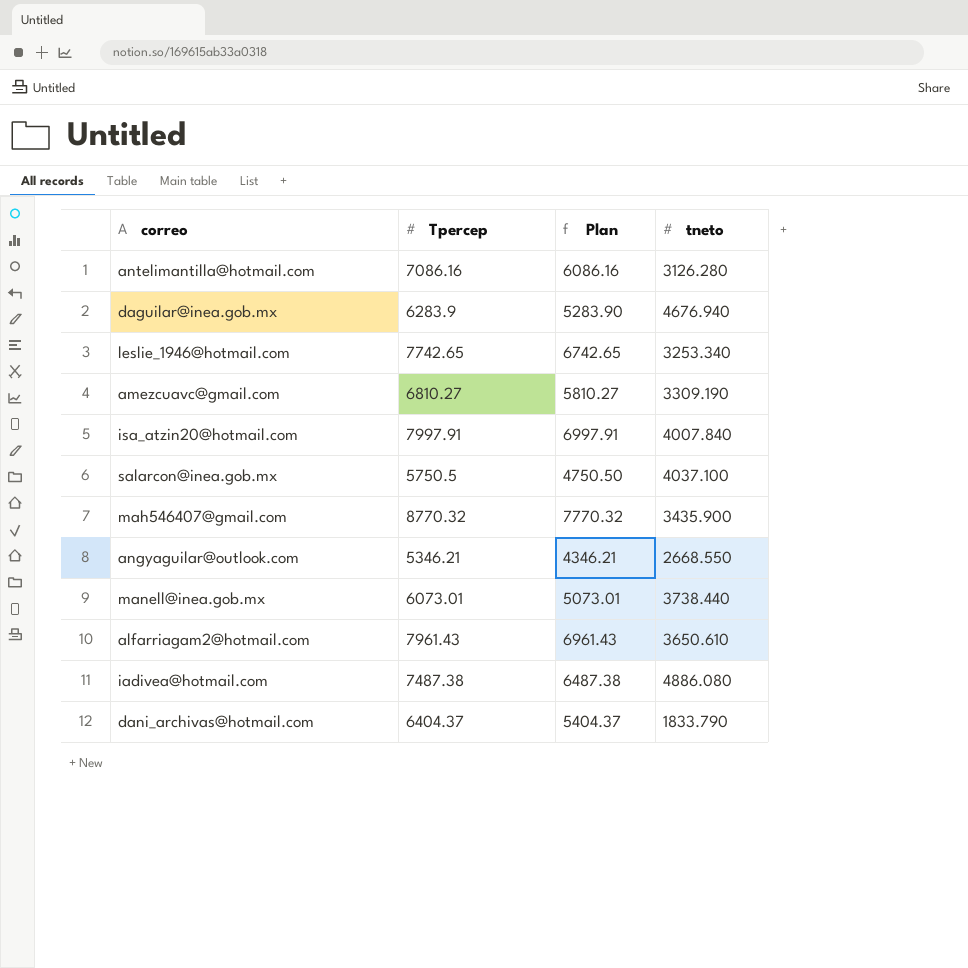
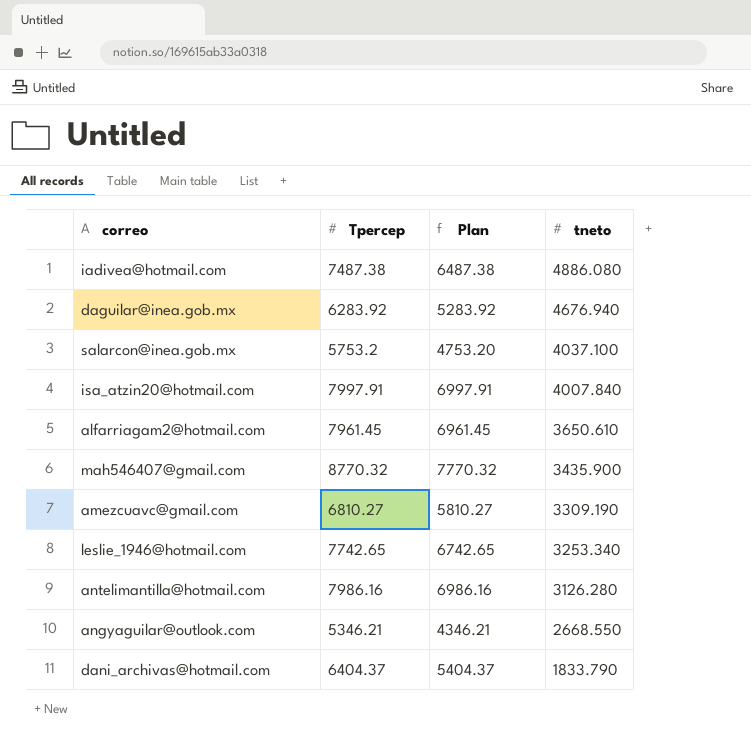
row order: none -> tneto descending
row manell@inea.gob.mx: 6073.01 | 5073.01 | 3738.440 -> none
daguilar@inea.gob.mx | Tpercep: 6283.9 -> 6283.92
daguilar@inea.gob.mx | Plan: 5283.90 -> 5283.92
salarcon@inea.gob.mx | Tpercep: 5750.5 -> 5753.2
salarcon@inea.gob.mx | Plan: 4750.50 -> 4753.20
alfarriagam2@hotmail.com | Tpercep: 7961.43 -> 7961.45
alfarriagam2@hotmail.com | Plan: 6961.43 -> 6961.45
antelimantilla@hotmail.com | Tpercep: 7086.16 -> 7986.16
antelimantilla@hotmail.com | Plan: 6086.16 -> 6986.16

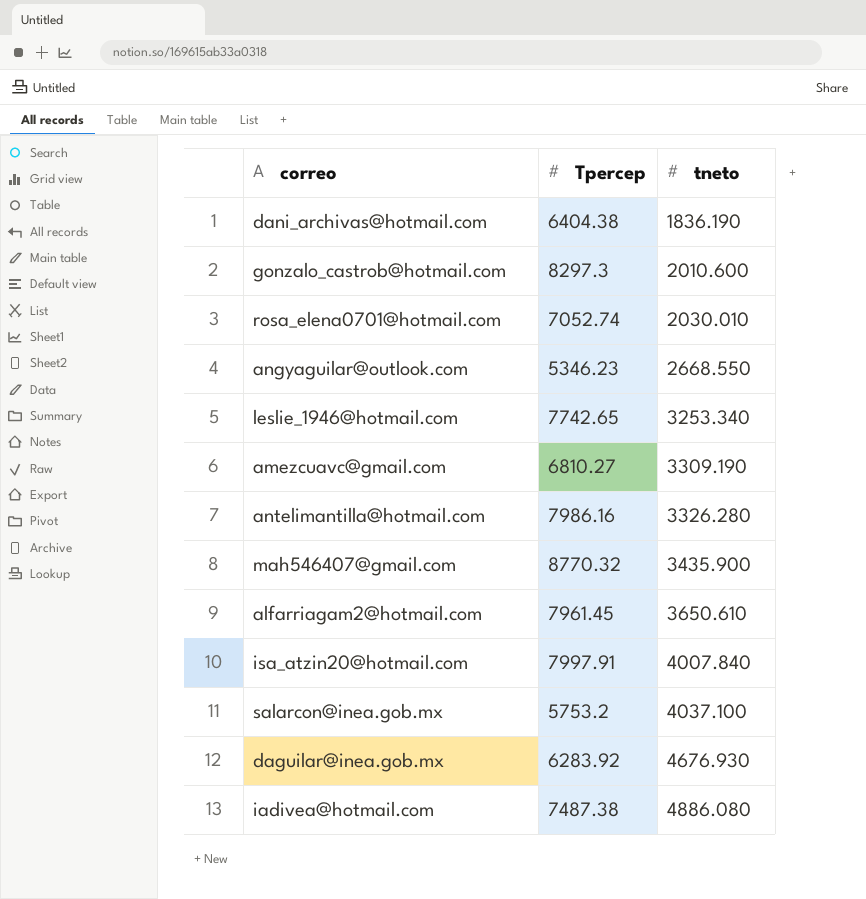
row order: tneto descending -> tneto ascending
column Plan | formula: [Tpercep] - 1000 -> none
dani_archivas@hotmail.com | Tpercep: 6404.37 -> 6404.38
dani_archivas@hotmail.com | tneto: 1833.790 -> 1836.190
row gonzalo_castrob@hotmail.com: none -> 8297.3 | 2010.600
row rosa_elena0701@hotmail.com: none -> 7052.74 | 2030.010
angyaguilar@outlook.com | Tpercep: 5346.21 -> 5346.23
antelimantilla@hotmail.com | tneto: 3126.280 -> 3326.280
daguilar@inea.gob.mx | tneto: 4676.940 -> 4676.930

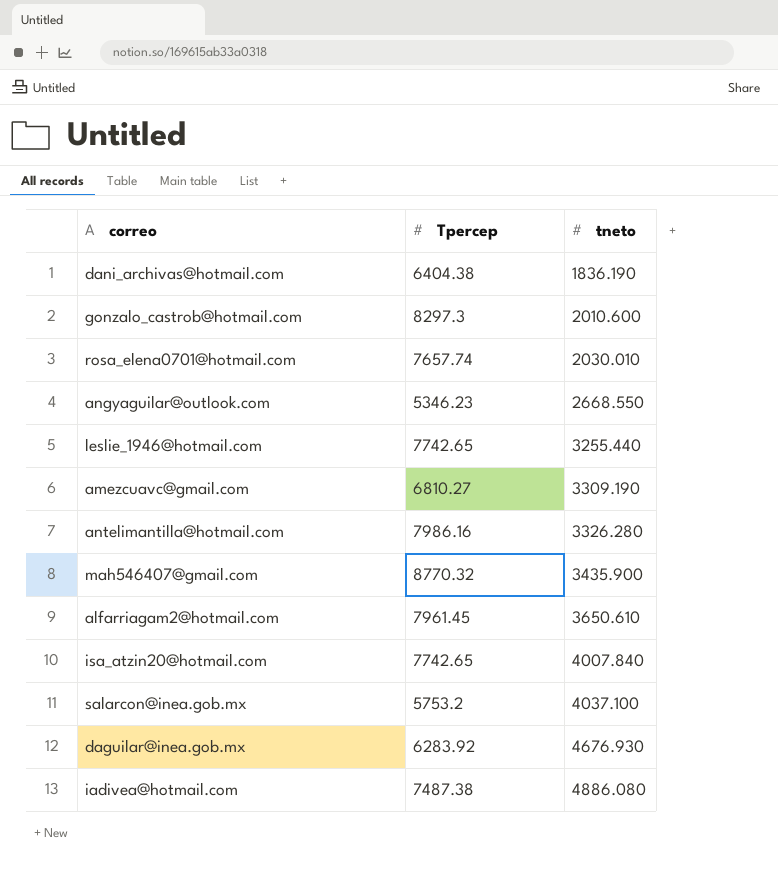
rosa_elena0701@hotmail.com | Tpercep: 7052.74 -> 7657.74
leslie_1946@hotmail.com | tneto: 3253.340 -> 3255.440
isa_atzin20@hotmail.com | Tpercep: 7997.91 -> 7742.65

